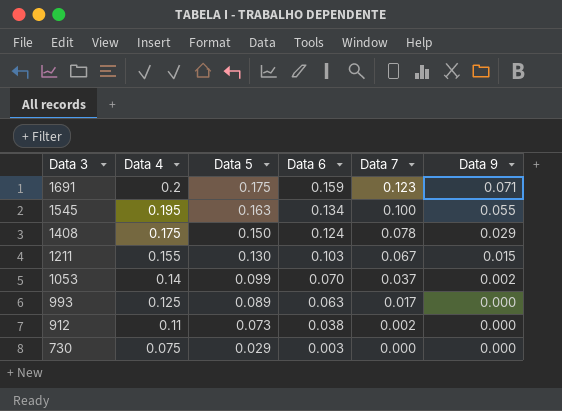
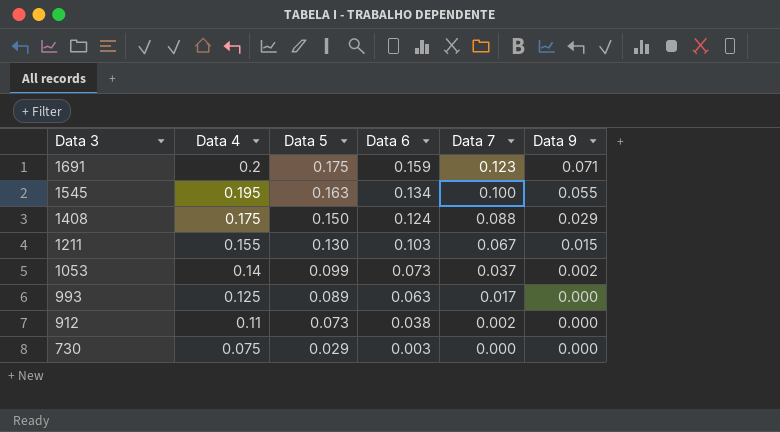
1408 | Data 7: 0.078 -> 0.088
1053 | Data 6: 0.070 -> 0.073

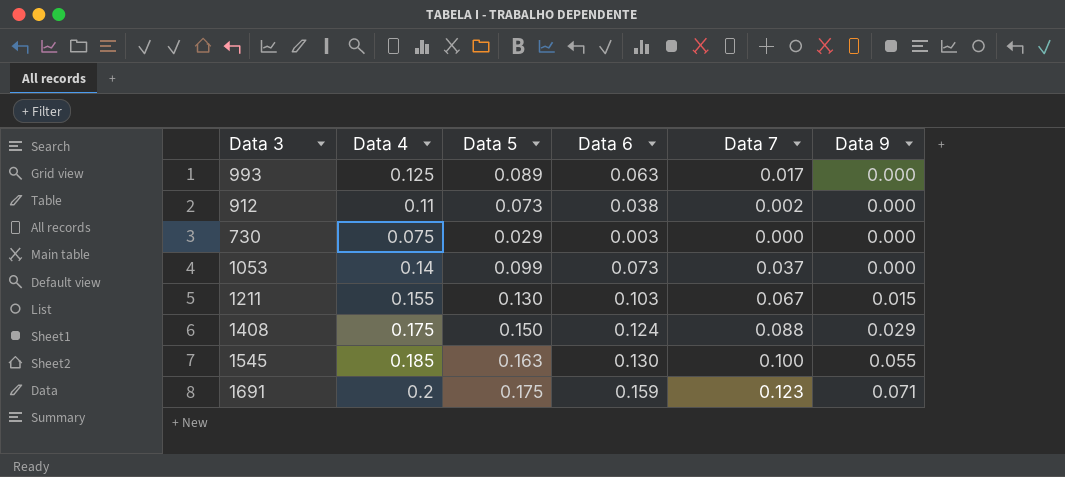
row order: Data 3 descending -> Data 9 ascending
1053 | Data 9: 0.002 -> 0.000
1545 | Data 4: 0.195 -> 0.185
1545 | Data 6: 0.134 -> 0.130

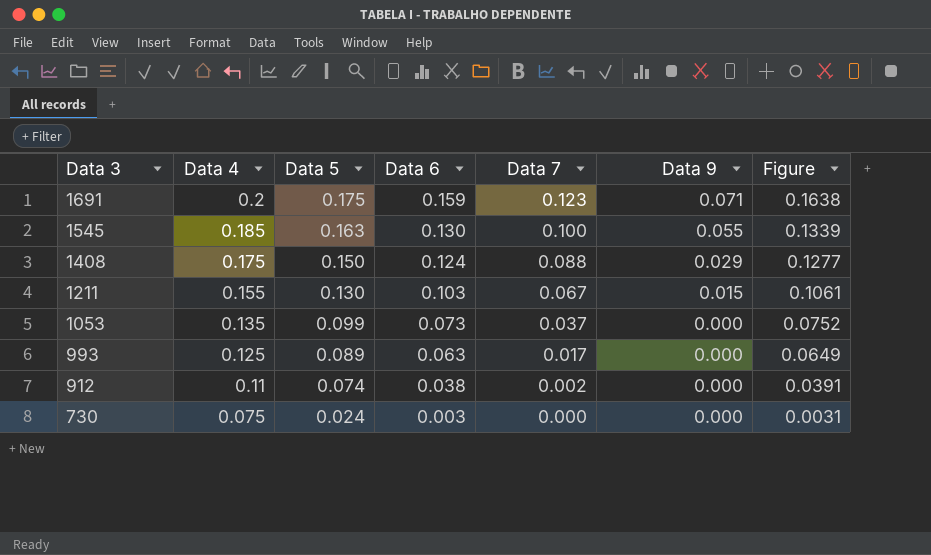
row order: Data 9 ascending -> Data 3 descending
column Figure | formula: none -> [Data 6] * 1.03
1053 | Data 4: 0.14 -> 0.135
912 | Data 5: 0.073 -> 0.074
730 | Data 5: 0.029 -> 0.024

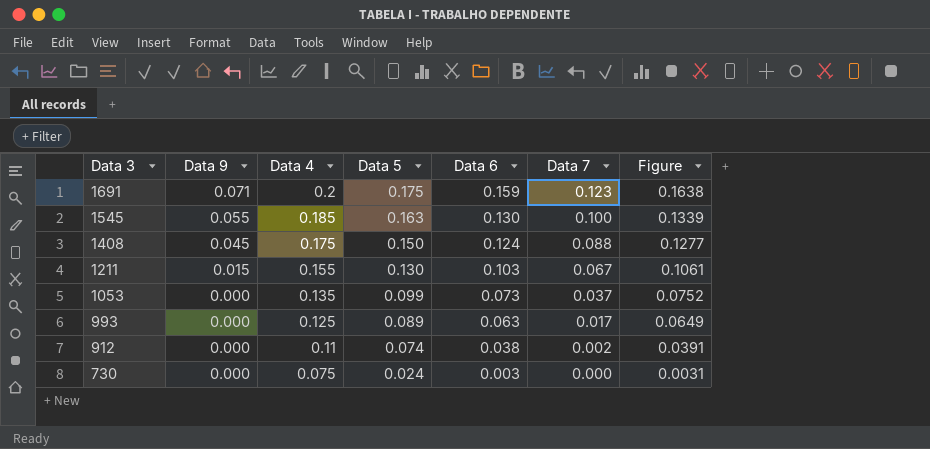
column Data 9 | position: 6 -> 2
1408 | Data 9: 0.029 -> 0.045

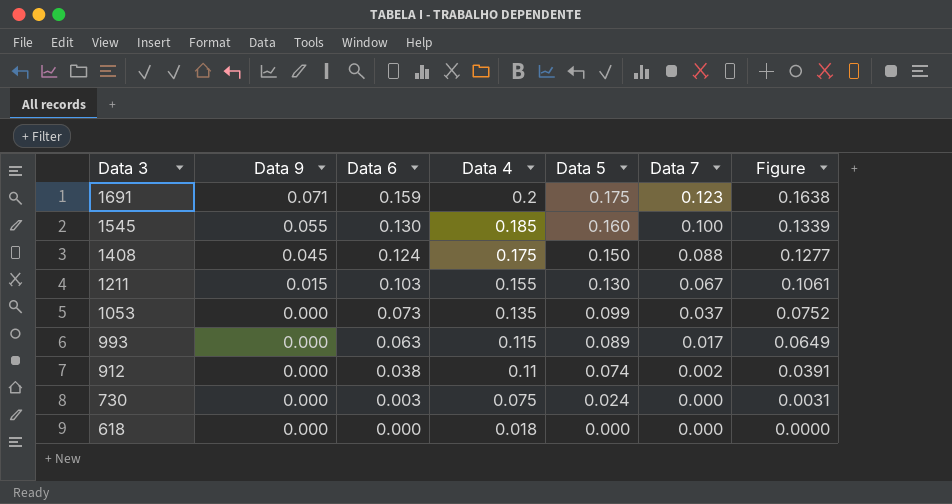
column Data 6 | position: 5 -> 3
1545 | Data 5: 0.163 -> 0.160
993 | Data 4: 0.125 -> 0.115
row 618: none -> 0.000 | 0.000 | 0.018 | 0.000 | 0.000 | 0.0000

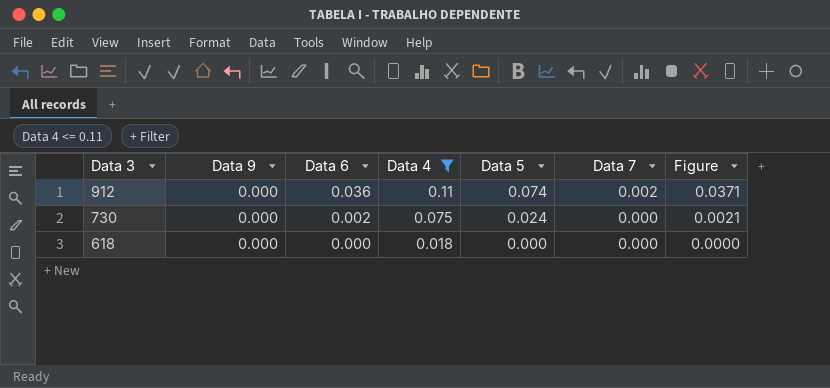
filter: none -> Data 4 <= 0.11
912 | Data 6: 0.038 -> 0.036
912 | Figure: 0.0391 -> 0.0371
730 | Data 6: 0.003 -> 0.002
730 | Figure: 0.0031 -> 0.0021

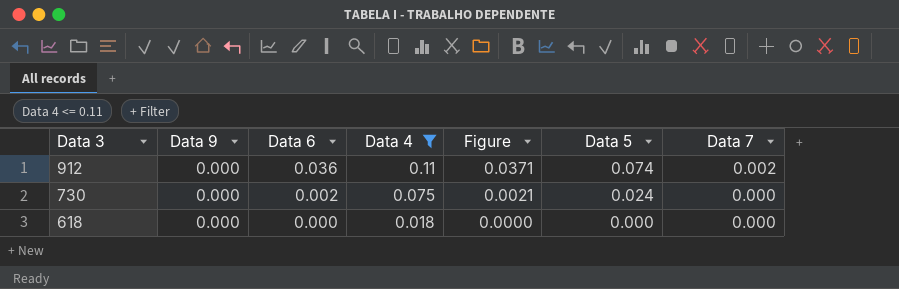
column Figure | position: 7 -> 5

